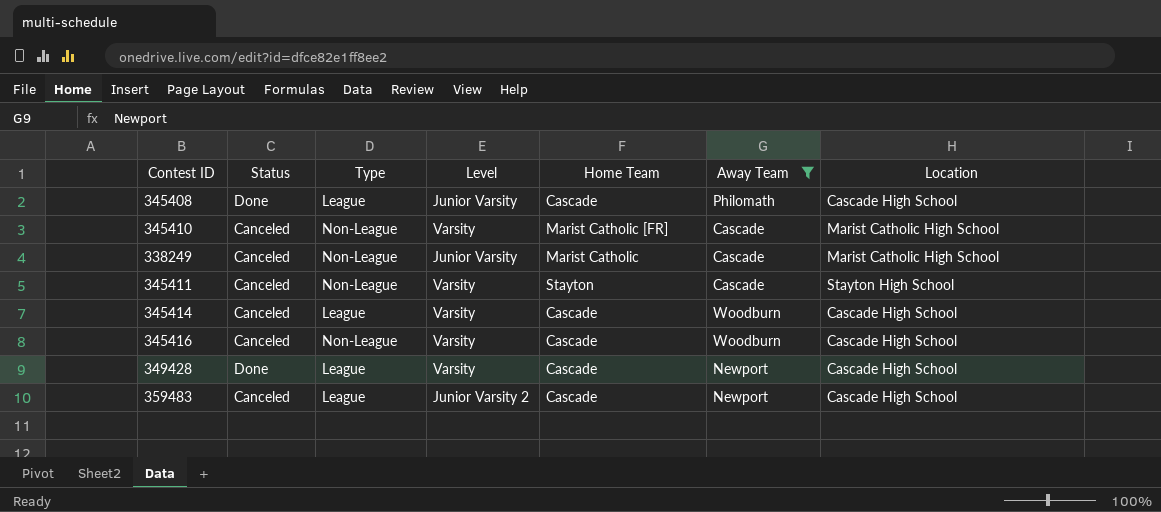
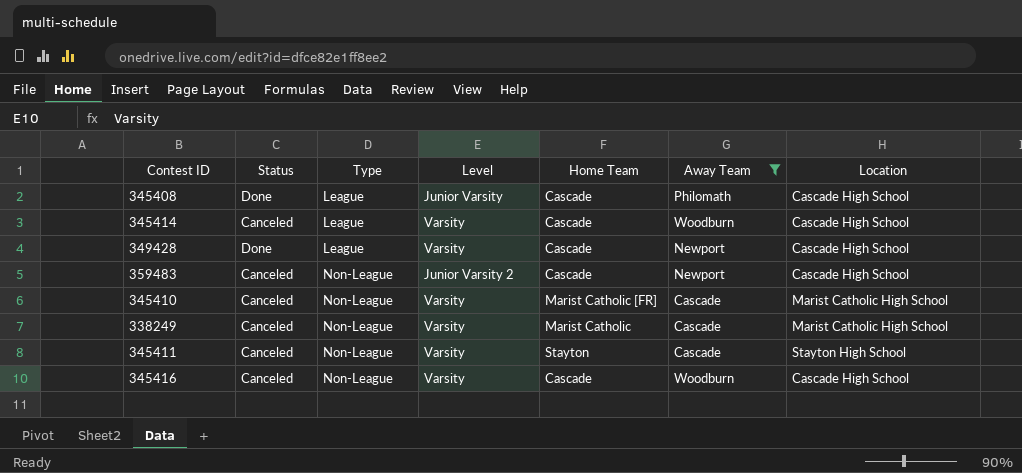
row order: none -> Type ascending
359483 | Type: League -> Non-League
338249 | Level: Junior Varsity -> Varsity

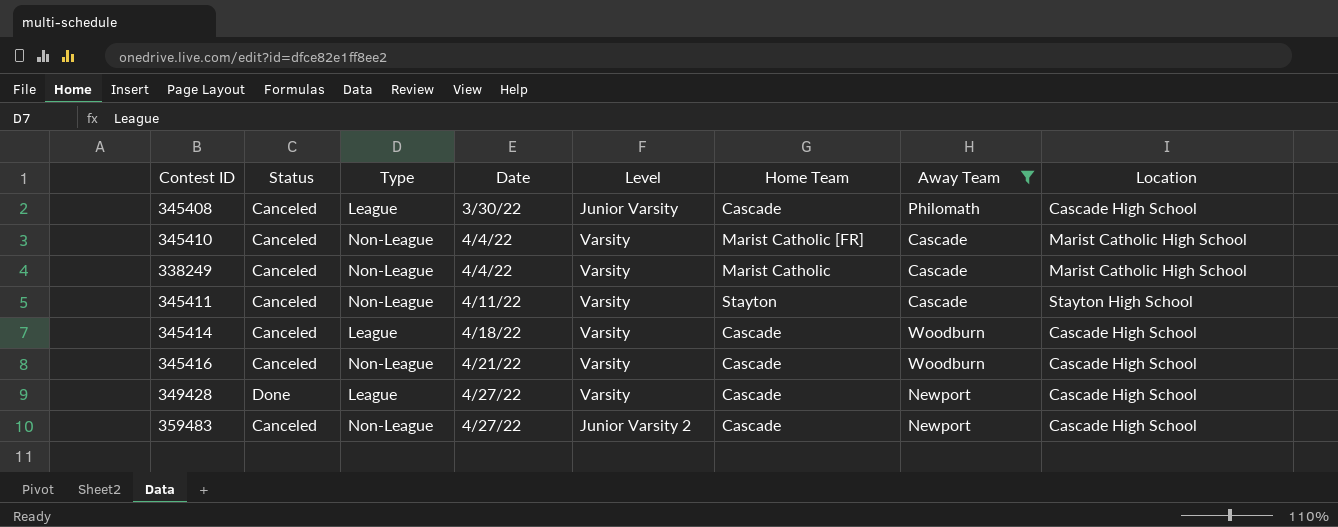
row order: Type ascending -> Date ascending
column Date | position: none -> 4
345408 | Status: Done -> Canceled

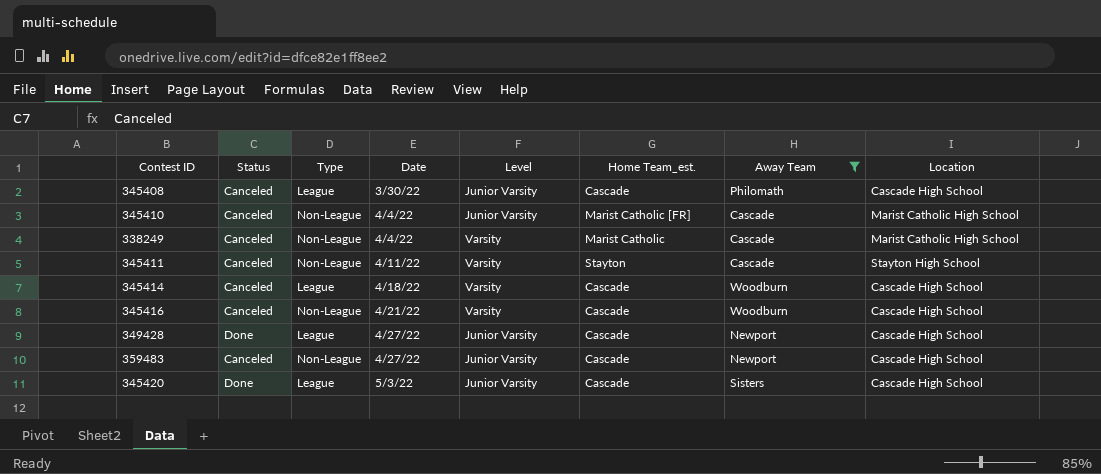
column name: Home Team -> Home Team_est.
345410 | Level: Varsity -> Junior Varsity
349428 | Level: Varsity -> Junior Varsity
359483 | Level: Junior Varsity 2 -> Junior Varsity
row 345420: none -> Done | League | 5/3/22 | Junior Varsity | Cascade | Sisters | Cascade High School

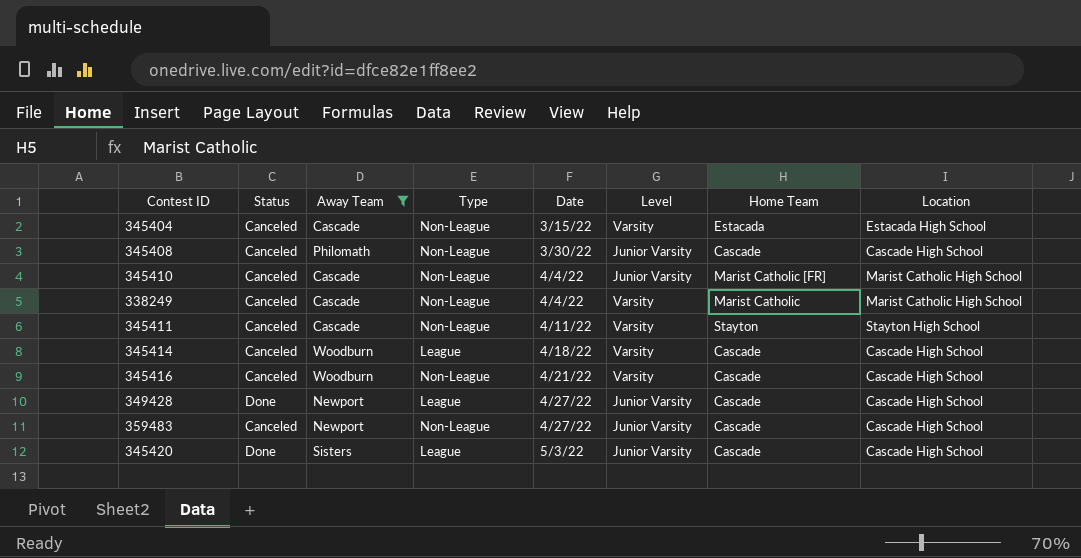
column Away Team | position: 7 -> 3
column name: Home Team_est. -> Home Team
row 345404: none -> Canceled | Cascade | Non-League | 3/15/22 | Varsity | Estacada | Estacada High School
345408 | Type: League -> Non-League

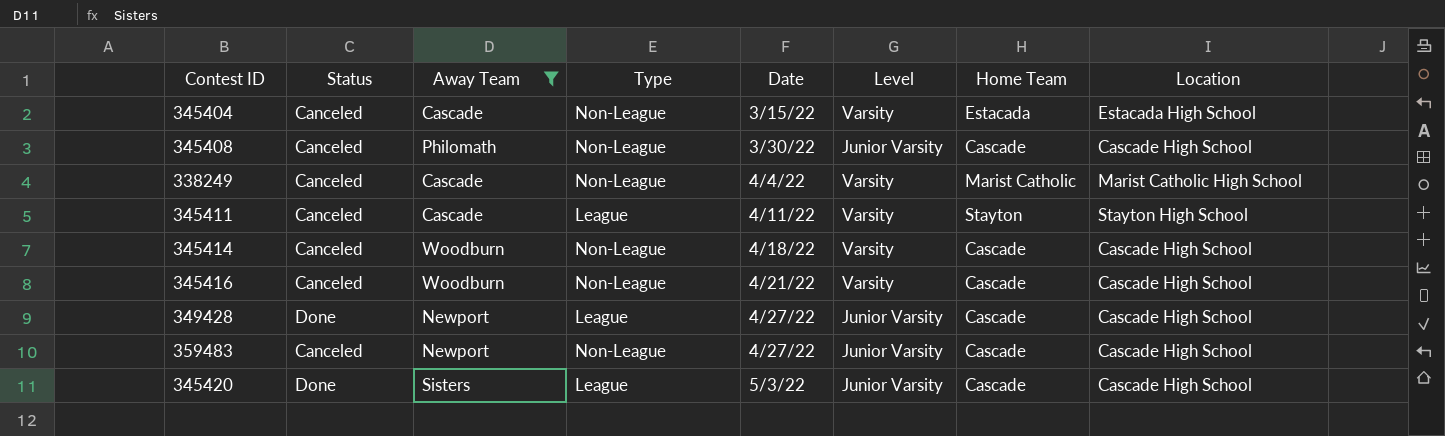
row 345410: Canceled | Cascade | Non-League | 4/4/22 | Junior Varsity | Marist Catholic [FR] | Marist Catholic High School -> none
345411 | Type: Non-League -> League
345414 | Type: League -> Non-League

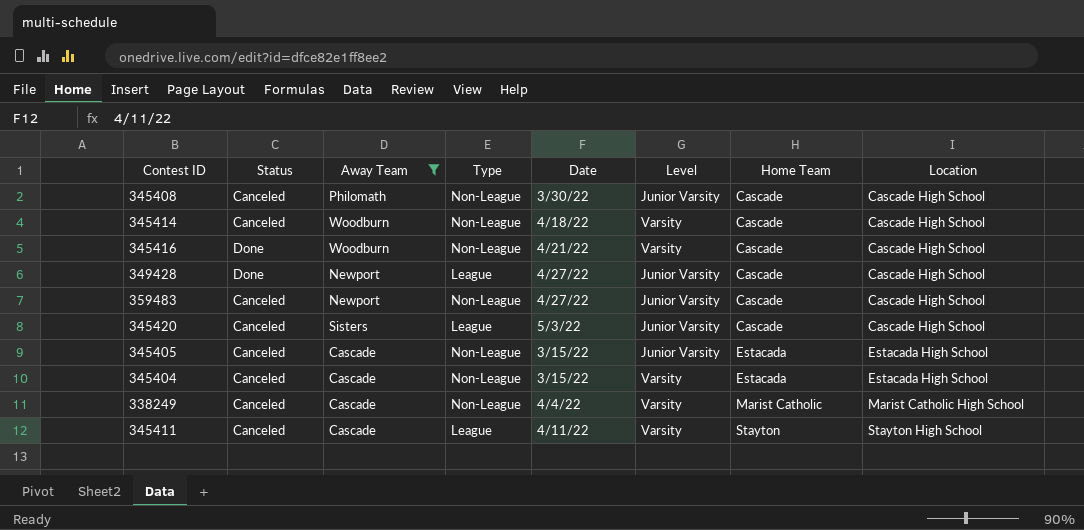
row order: Date ascending -> Home Team ascending
345416 | Status: Canceled -> Done
345420 | Status: Done -> Canceled
row 345405: none -> Canceled | Cascade | Non-League | 3/15/22 | Junior Varsity | Estacada | Estacada High School

